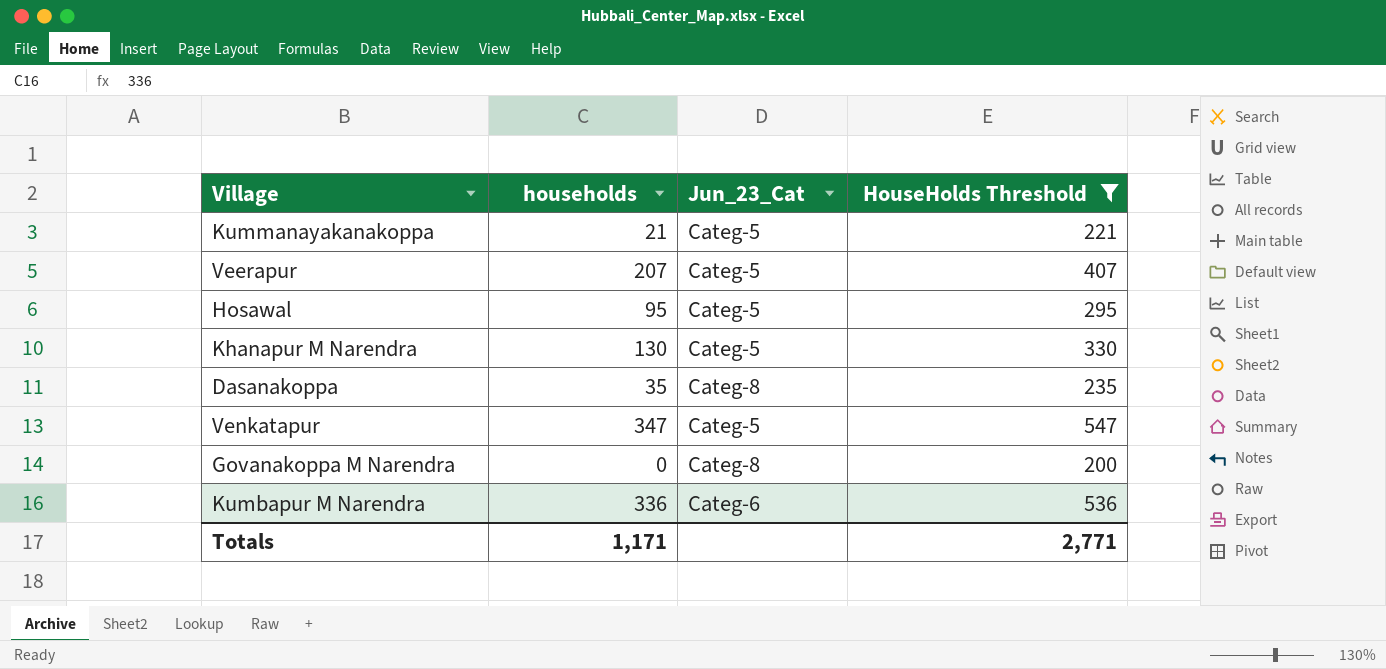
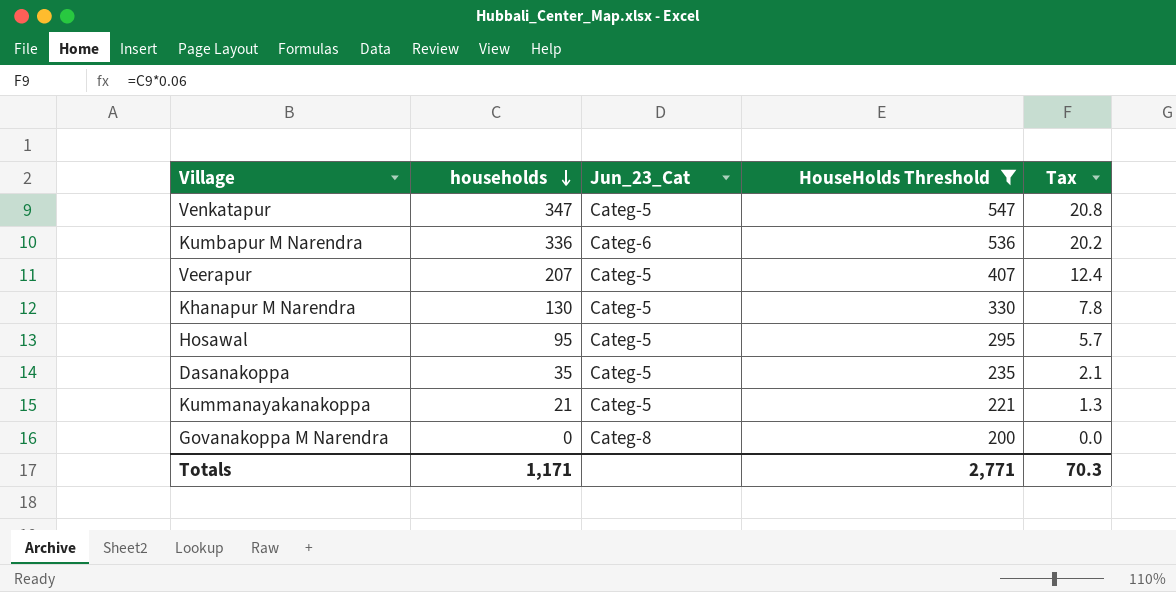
row order: none -> households descending
column Tax | formula: none -> [households] * 0.06
Dasanakoppa | Jun_23_Cat: Categ-8 -> Categ-5

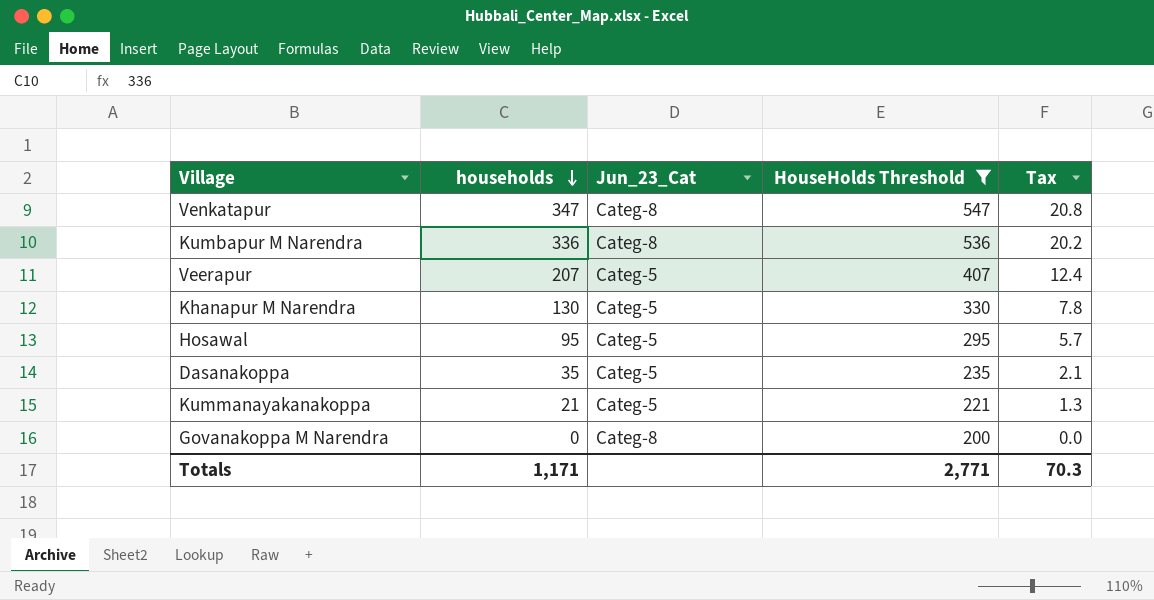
Venkatapur | Jun_23_Cat: Categ-5 -> Categ-8
Kumbapur M Narendra | Jun_23_Cat: Categ-6 -> Categ-8

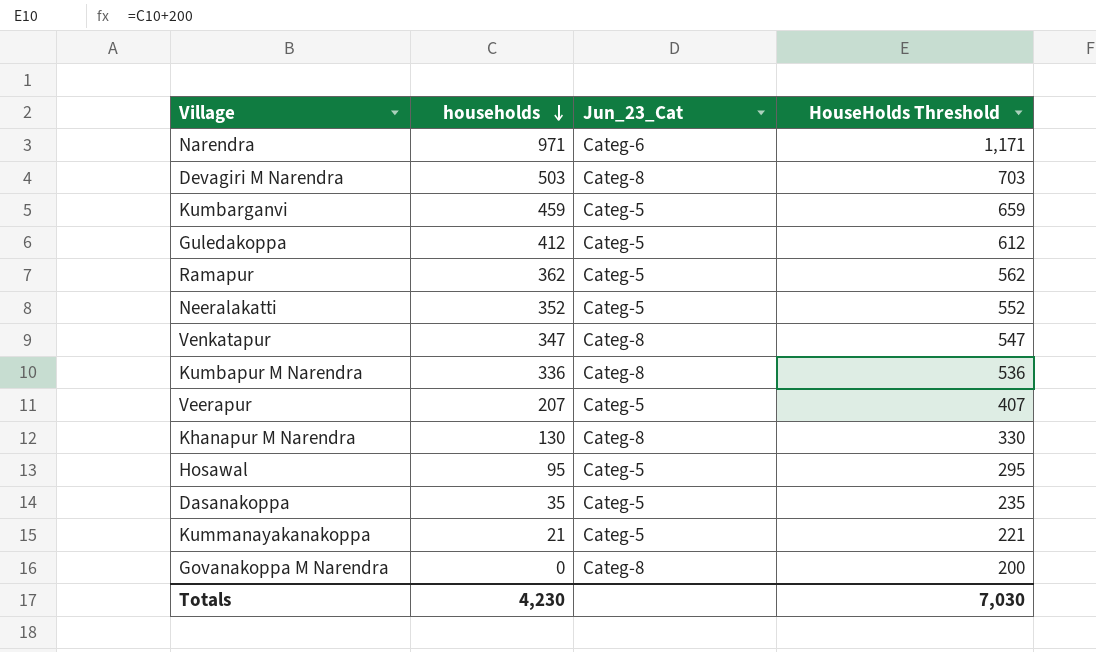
filter: HouseHolds Threshold <= 547 -> none
column Tax | formula: [households] * 0.06 -> none
Khanapur M Narendra | Jun_23_Cat: Categ-5 -> Categ-8
Totals | households: 1,171 -> 4,230
Totals | HouseHolds Threshold: 2,771 -> 7,030

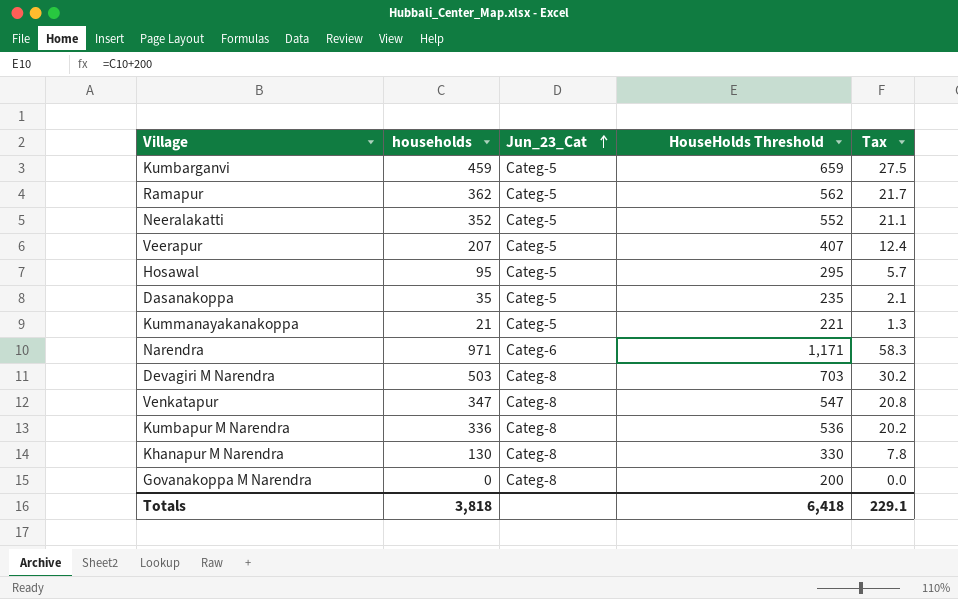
row order: households descending -> Jun_23_Cat ascending
column Tax | formula: none -> [households] * 0.06
row Guledakoppa: 412 | Categ-5 | 612 -> none
Totals | households: 4,230 -> 3,818
Totals | HouseHolds Threshold: 7,030 -> 6,418

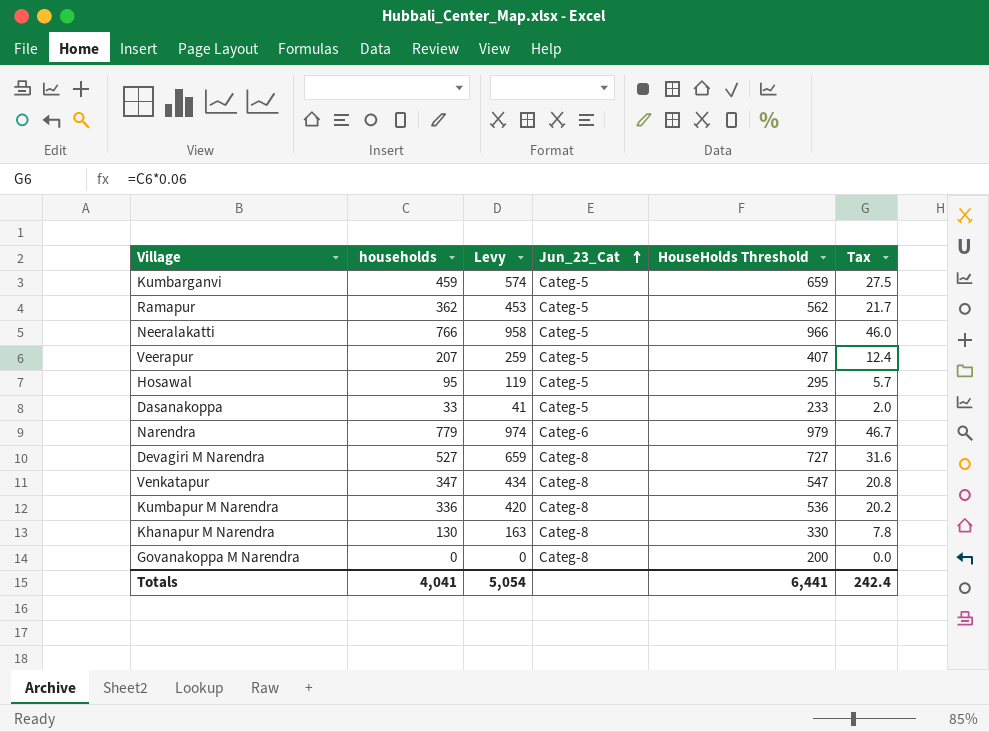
column Levy | formula: none -> [households] * 1.25
row Kummanayakanakoppa: 21 | Categ-5 | 221 | 1.3 -> none
Neeralakatti | households: 352 -> 766
Neeralakatti | HouseHolds Threshold: 552 -> 966
Neeralakatti | Tax: 21.1 -> 46.0
Dasanakoppa | households: 35 -> 33
Dasanakoppa | HouseHolds Threshold: 235 -> 233
Dasanakoppa | Tax: 2.1 -> 2.0
Narendra | households: 971 -> 779
Narendra | HouseHolds Threshold: 1,171 -> 979
Narendra | Tax: 58.3 -> 46.7
Devagiri M Narendra | households: 503 -> 527
Devagiri M Narendra | HouseHolds Threshold: 703 -> 727
Devagiri M Narendra | Tax: 30.2 -> 31.6
Totals | households: 3,818 -> 4,041
Totals | HouseHolds Threshold: 6,418 -> 6,441
Totals | Tax: 229.1 -> 242.4

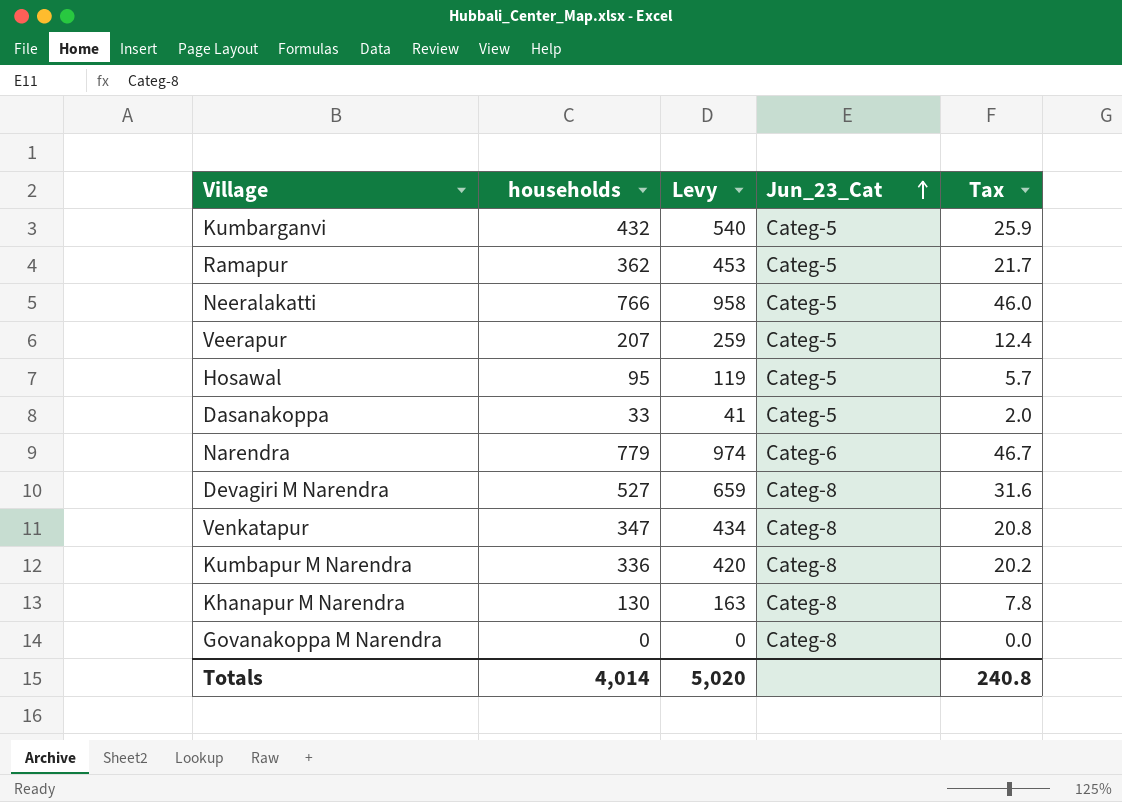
column HouseHolds Threshold | formula: [households] + 200 -> none
Kumbarganvi | households: 459 -> 432
Kumbarganvi | Levy: 574 -> 540
Kumbarganvi | Tax: 27.5 -> 25.9
Totals | households: 4,041 -> 4,014
Totals | Levy: 5,054 -> 5,020
Totals | Tax: 242.4 -> 240.8

